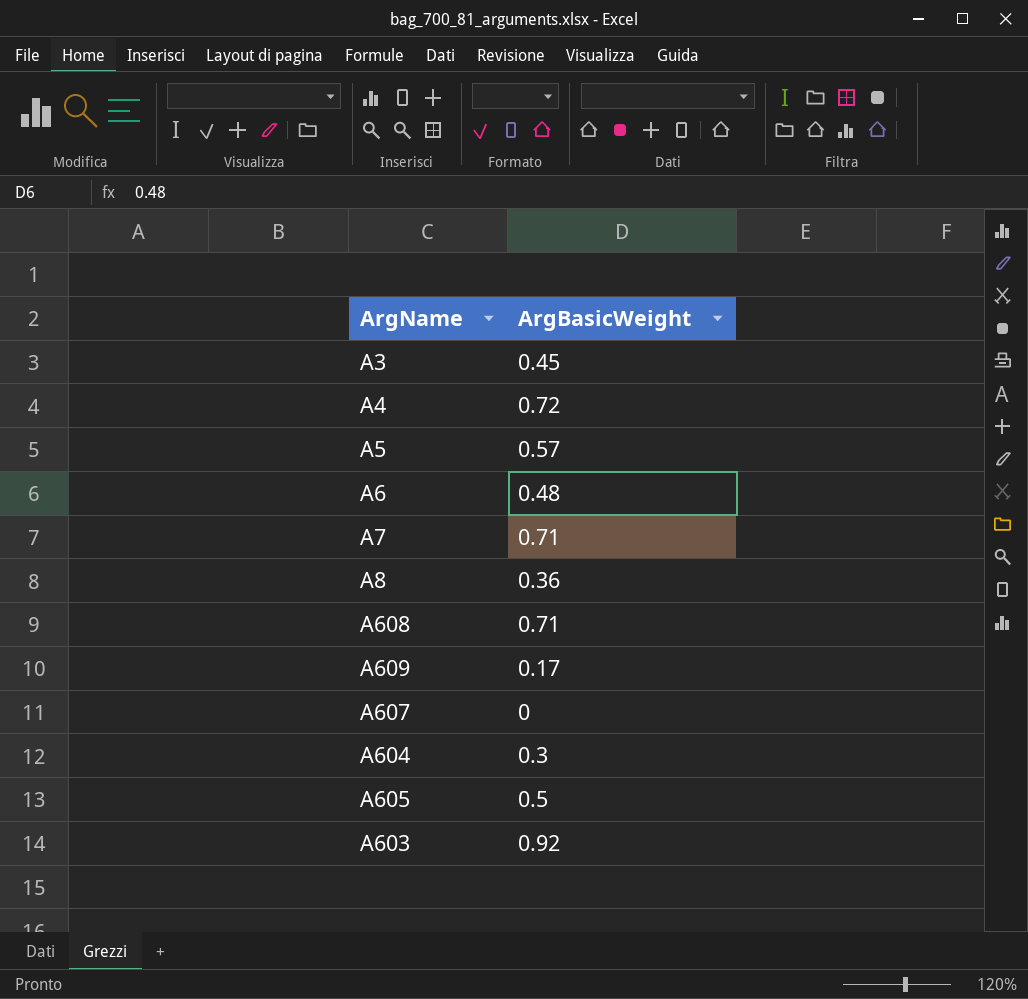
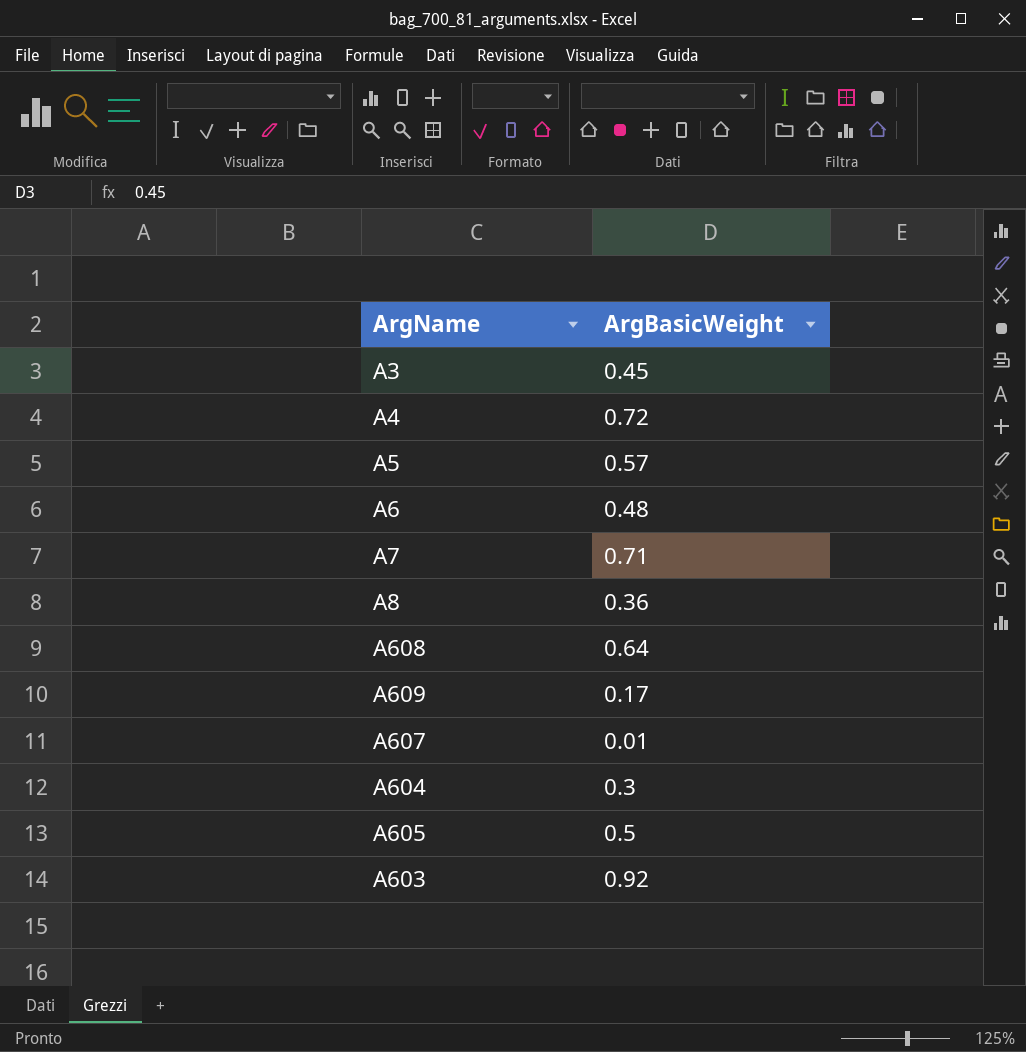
A608 | ArgBasicWeight: 0.71 -> 0.64
A607 | ArgBasicWeight: 0 -> 0.01

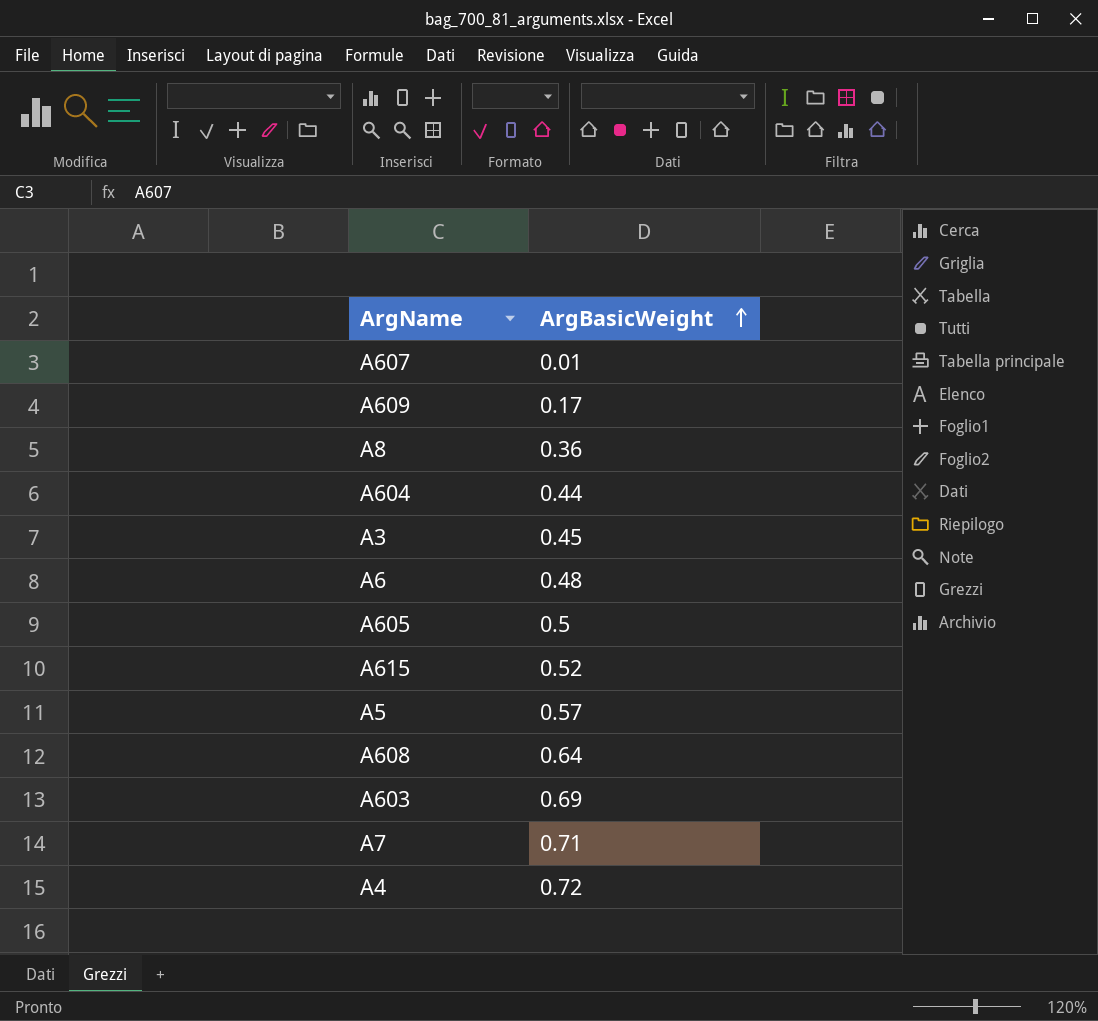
row order: none -> ArgBasicWeight ascending
A604 | ArgBasicWeight: 0.3 -> 0.44
row A615: none -> 0.52
A603 | ArgBasicWeight: 0.92 -> 0.69

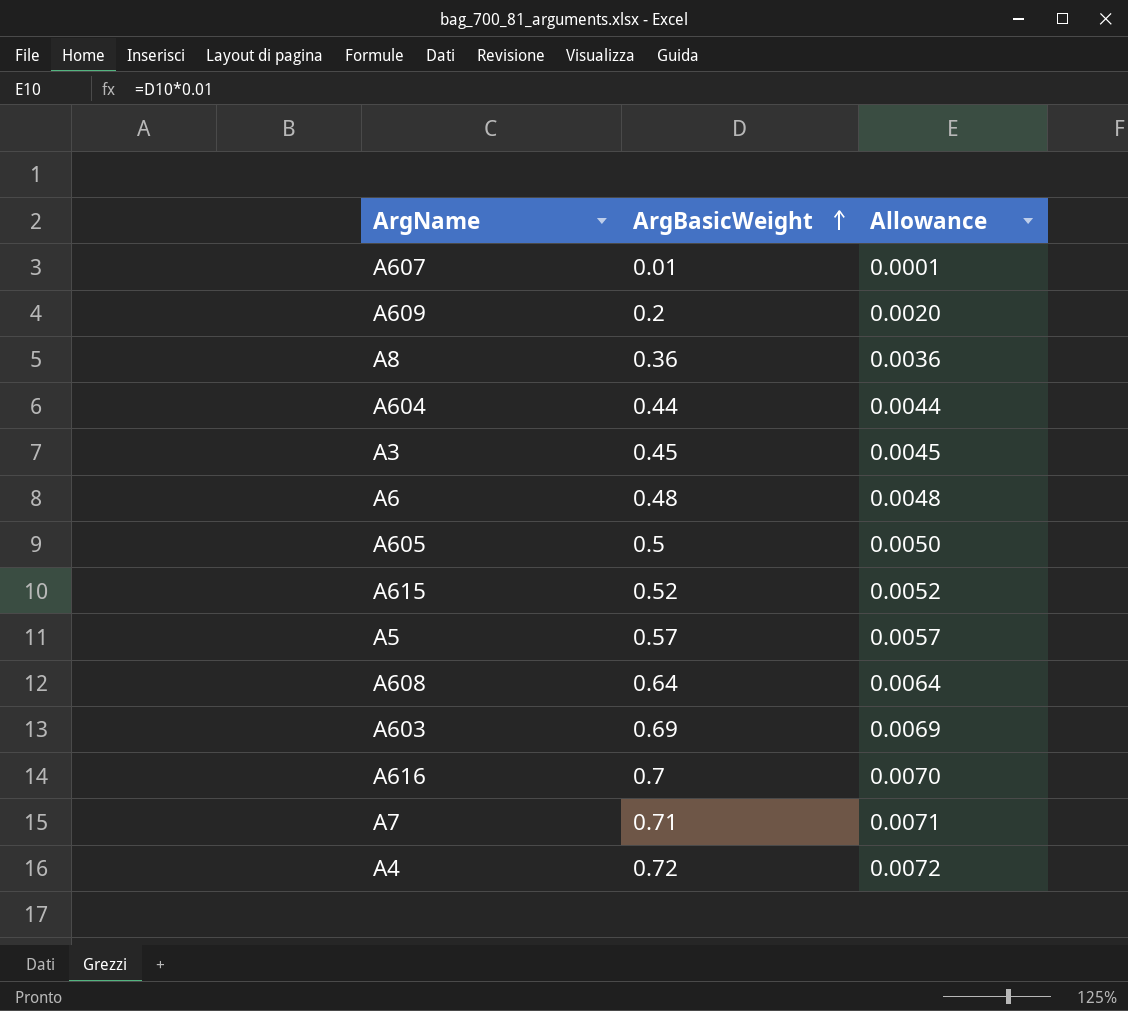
column Allowance | formula: none -> [ArgBasicWeight] * 0.01
A609 | ArgBasicWeight: 0.17 -> 0.2
row A616: none -> 0.7 | 0.0070

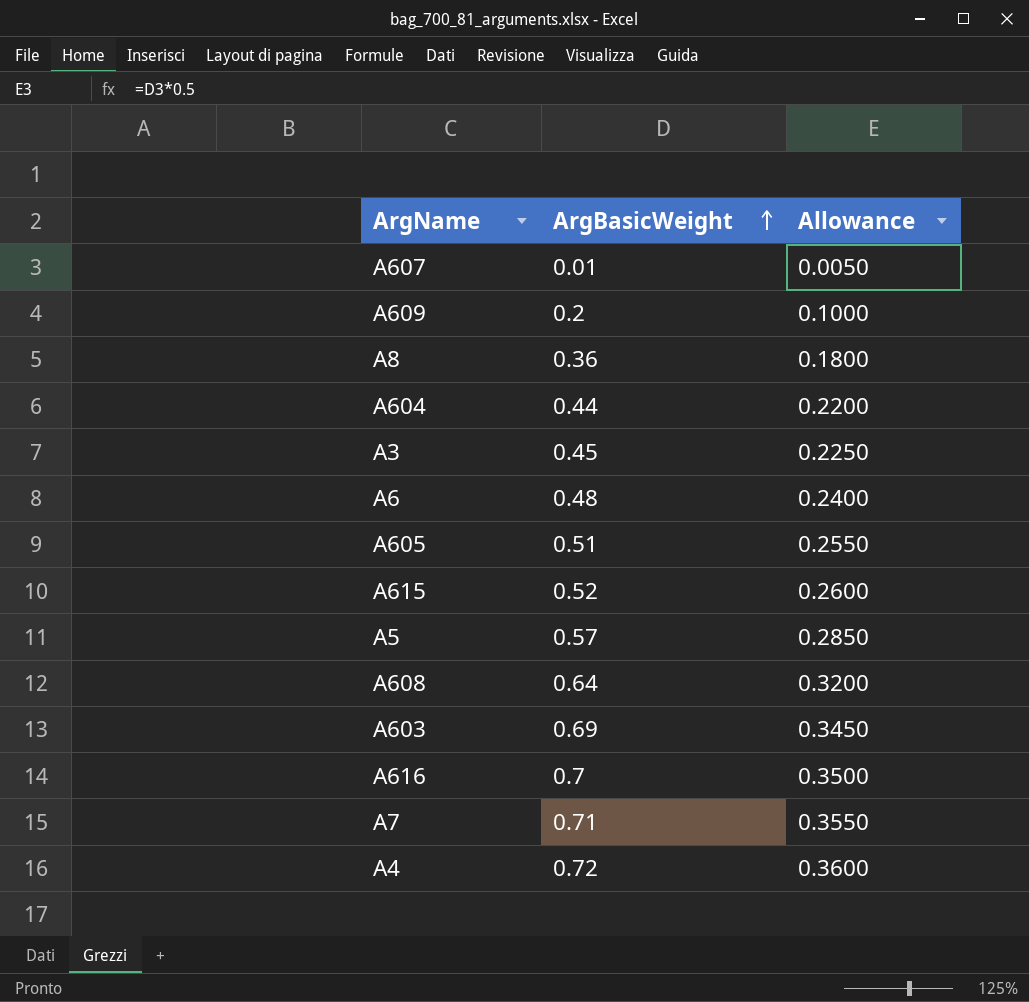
column Allowance | formula: [ArgBasicWeight] * 0.01 -> [ArgBasicWeight] * 0.5
A605 | ArgBasicWeight: 0.5 -> 0.51

